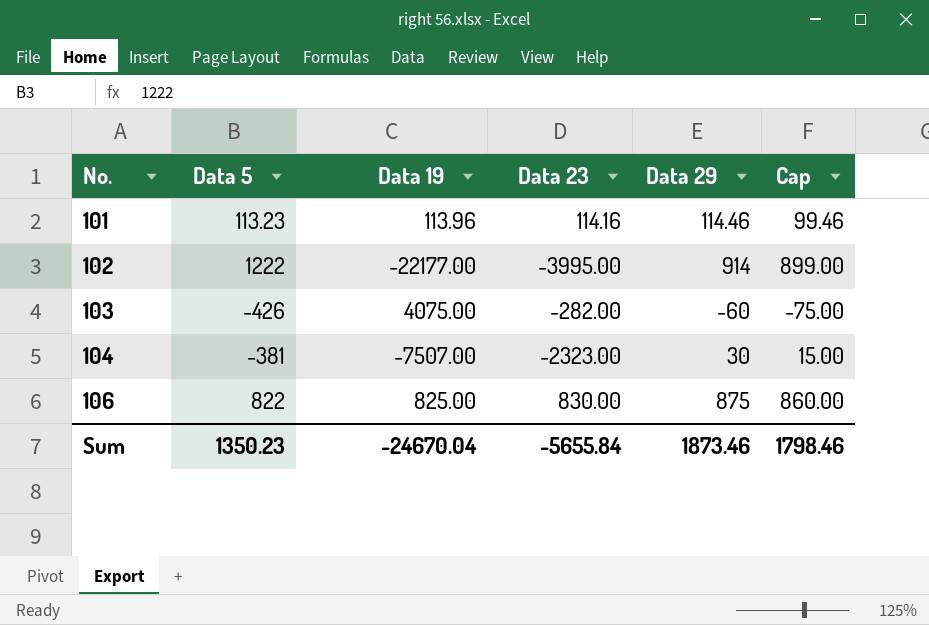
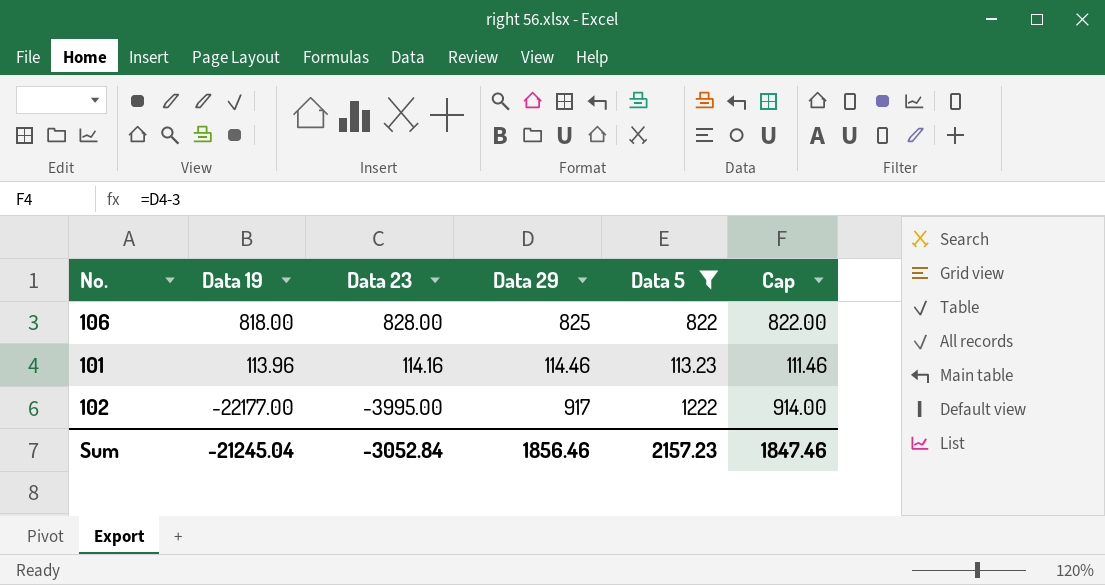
filter: none -> Data 5 >= 113.23
row order: No. ascending -> Data 19 descending
column Data 5 | position: 2 -> 5
column Cap | formula: [Data 29] - 15 -> [Data 29] - 3
106 | Data 19: 825.00 -> 818.00
106 | Data 23: 830.00 -> 828.00
106 | Data 29: 875 -> 825
102 | Data 29: 914 -> 917
Sum | Data 19: -24670.04 -> -21245.04
Sum | Data 23: -5655.84 -> -3052.84
Sum | Data 29: 1873.46 -> 1856.46
Sum | Data 5: 1350.23 -> 2157.23
Sum | Cap: 1798.46 -> 1847.46

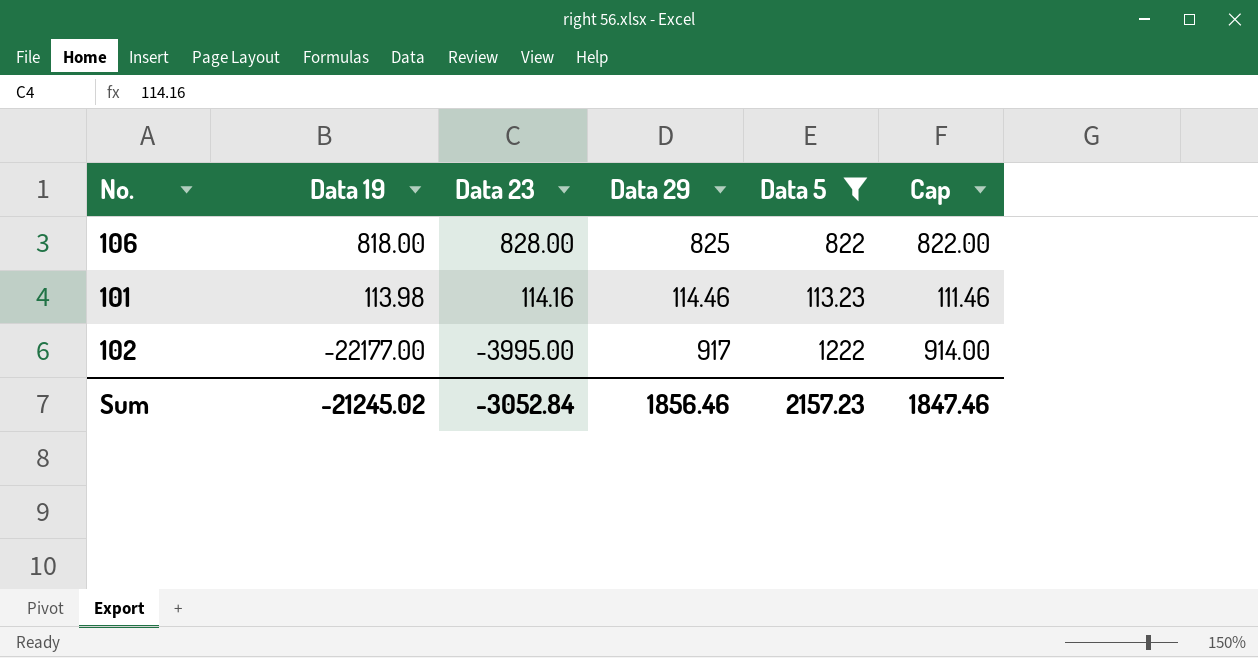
101 | Data 19: 113.96 -> 113.98
Sum | Data 19: -21245.04 -> -21245.02

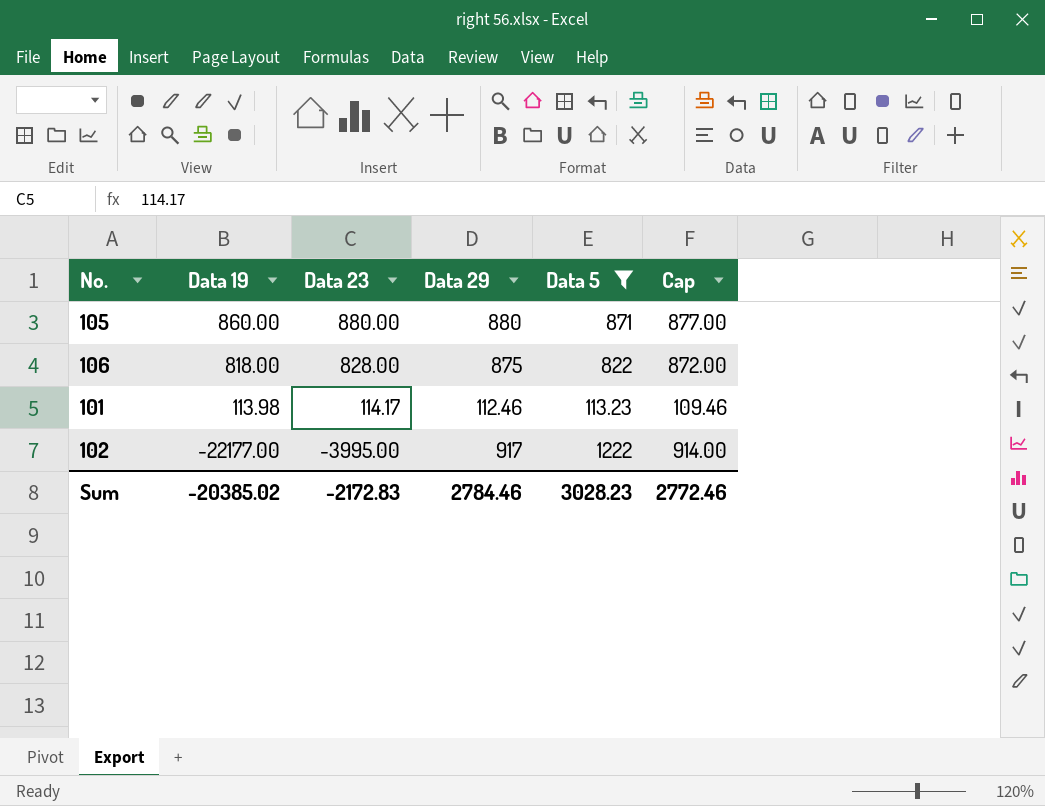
row 105: none -> 860.00 | 880.00 | 880 | 871 | 877.00
106 | Data 29: 825 -> 875
106 | Cap: 822.00 -> 872.00
101 | Data 23: 114.16 -> 114.17
101 | Data 29: 114.46 -> 112.46
101 | Cap: 111.46 -> 109.46
Sum | Data 19: -21245.02 -> -20385.02
Sum | Data 23: -3052.84 -> -2172.83
Sum | Data 29: 1856.46 -> 2784.46
Sum | Data 5: 2157.23 -> 3028.23
Sum | Cap: 1847.46 -> 2772.46

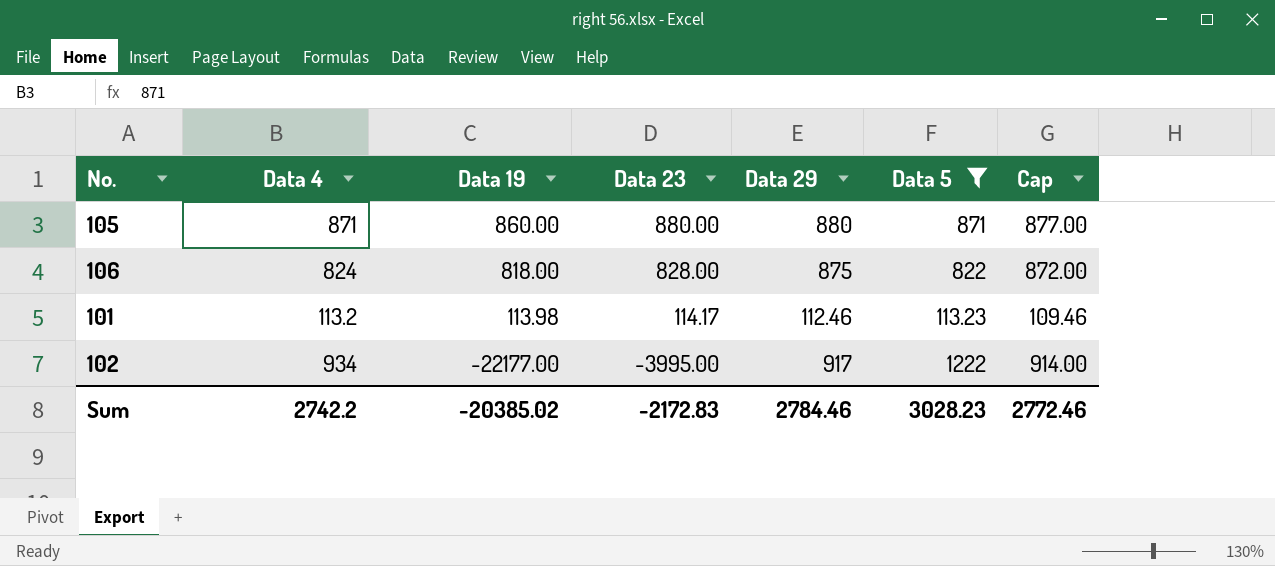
column Data 4 | position: none -> 2

